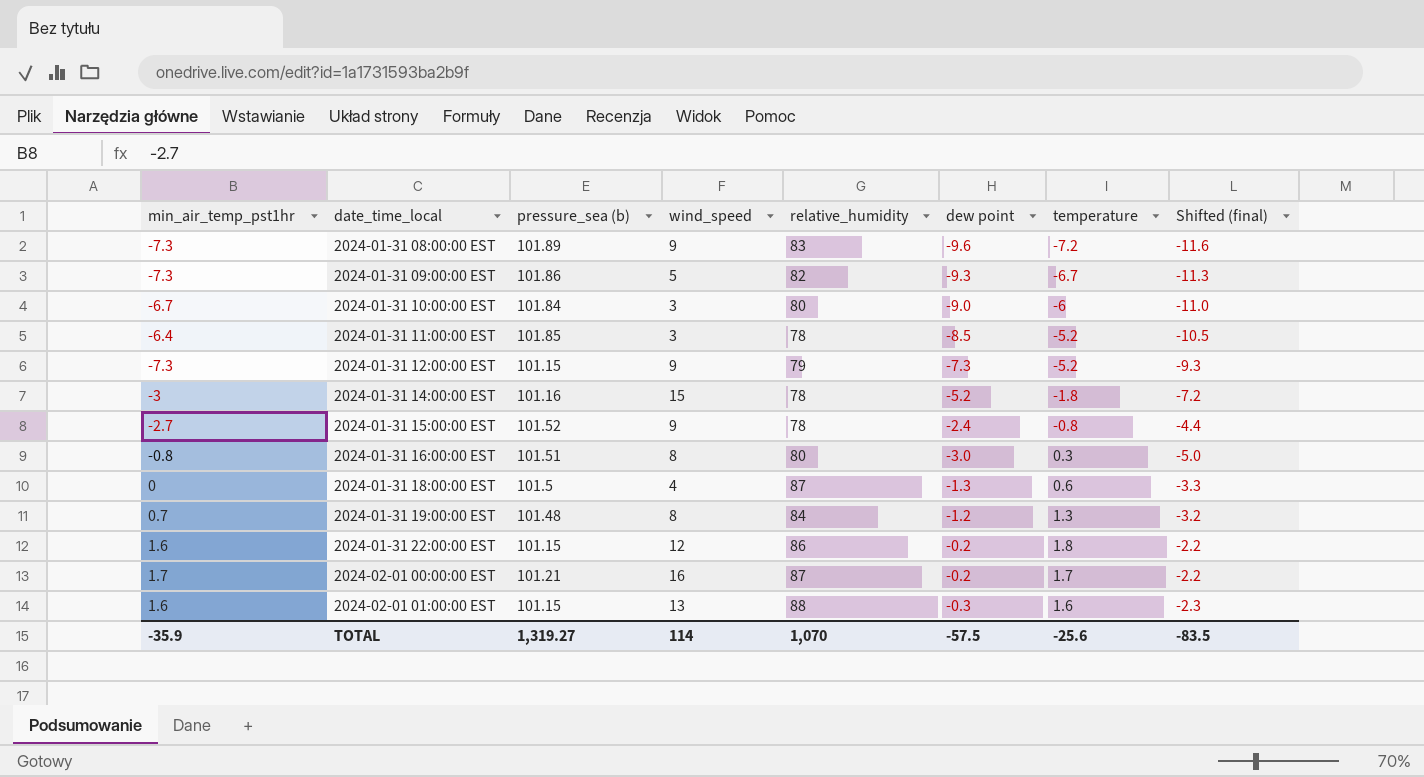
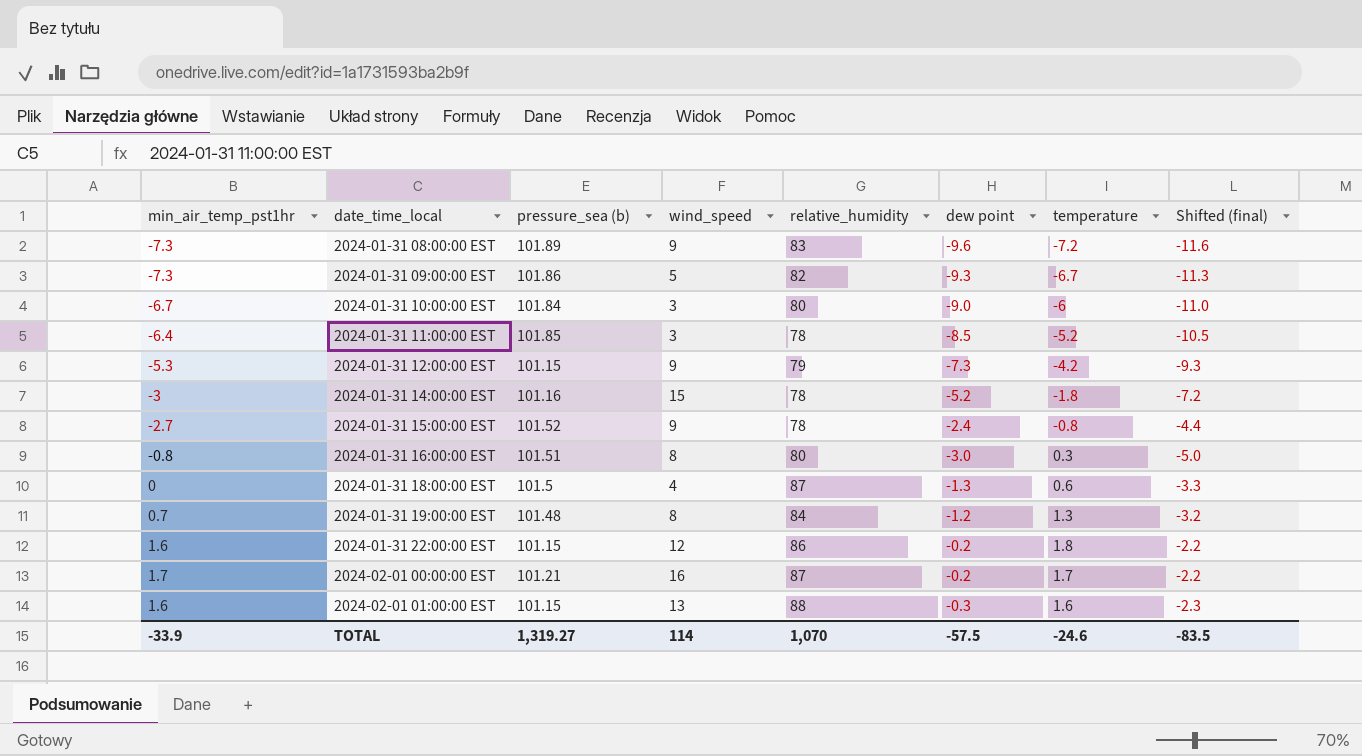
2024-01-31 12:00:00 EST | min_air_temp_pst1hr: -7.3 -> -5.3
2024-01-31 12:00:00 EST | temperature: -5.2 -> -4.2
TOTAL | min_air_temp_pst1hr: -35.9 -> -33.9
TOTAL | temperature: -25.6 -> -24.6

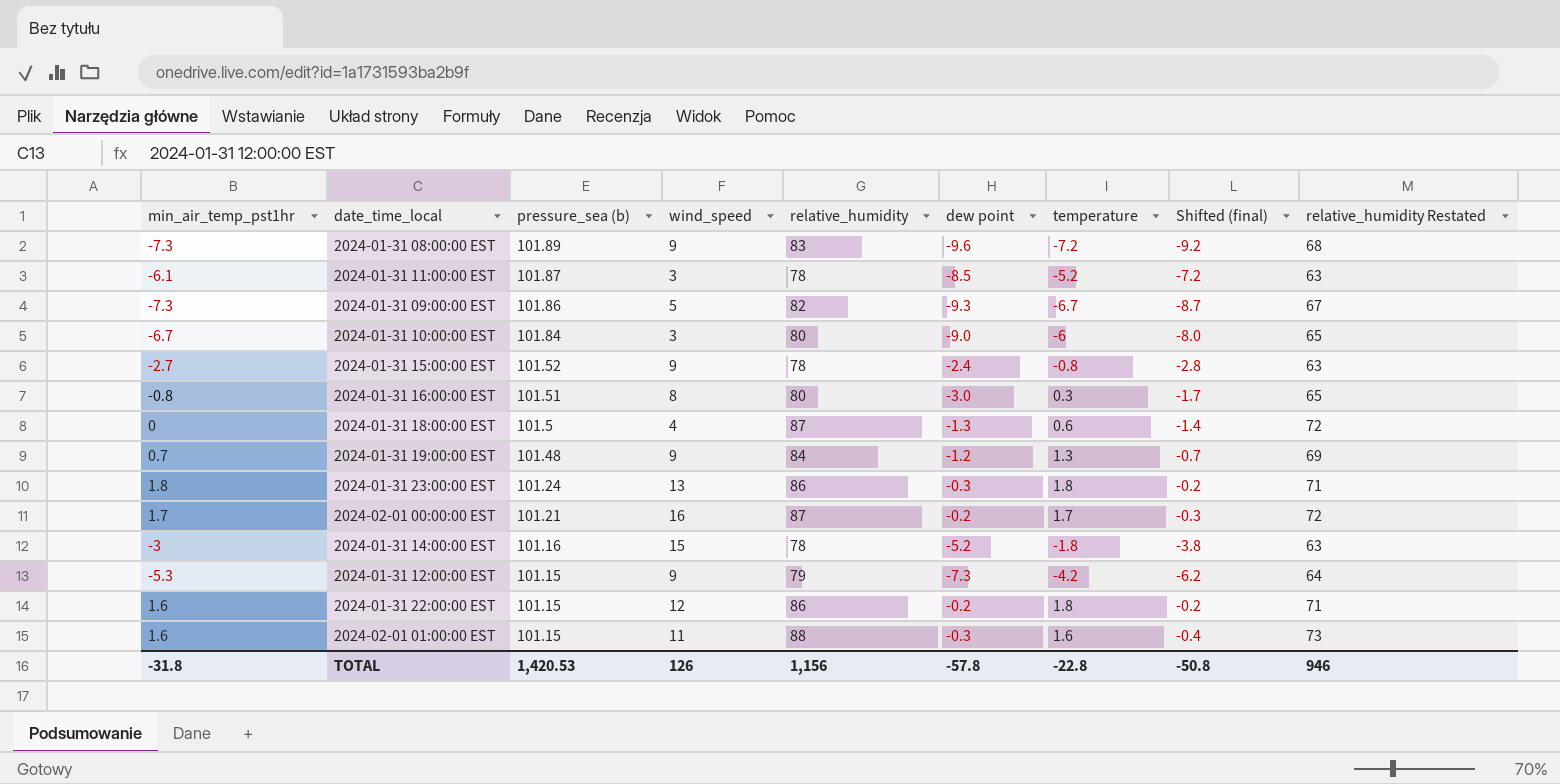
row order: date_time_local ascending -> pressure_sea (b) descending
column Shifted (final) | formula: [dew point] - 2 -> [temperature] - 2
column relative_humidity Restated | formula: none -> [relative_humidity] - 15
2024-01-31 11:00:00 EST | min_air_temp_pst1hr: -6.4 -> -6.1
2024-01-31 11:00:00 EST | pressure_sea (b): 101.85 -> 101.87
2024-01-31 19:00:00 EST | wind_speed: 8 -> 9
row 2024-01-31 23:00:00 EST: none -> 1.8 | 101.24 | 13 | 86 | -0.3 | 1.8 | -0.2 | 71
2024-02-01 01:00:00 EST | wind_speed: 13 -> 11
TOTAL | min_air_temp_pst1hr: -33.9 -> -31.8
TOTAL | pressure_sea (b): 1,319.27 -> 1,420.53
TOTAL | wind_speed: 114 -> 126
TOTAL | relative_humidity: 1,070 -> 1,156
TOTAL | dew point: -57.5 -> -57.8
TOTAL | temperature: -24.6 -> -22.8
TOTAL | Shifted (final): -83.5 -> -50.8

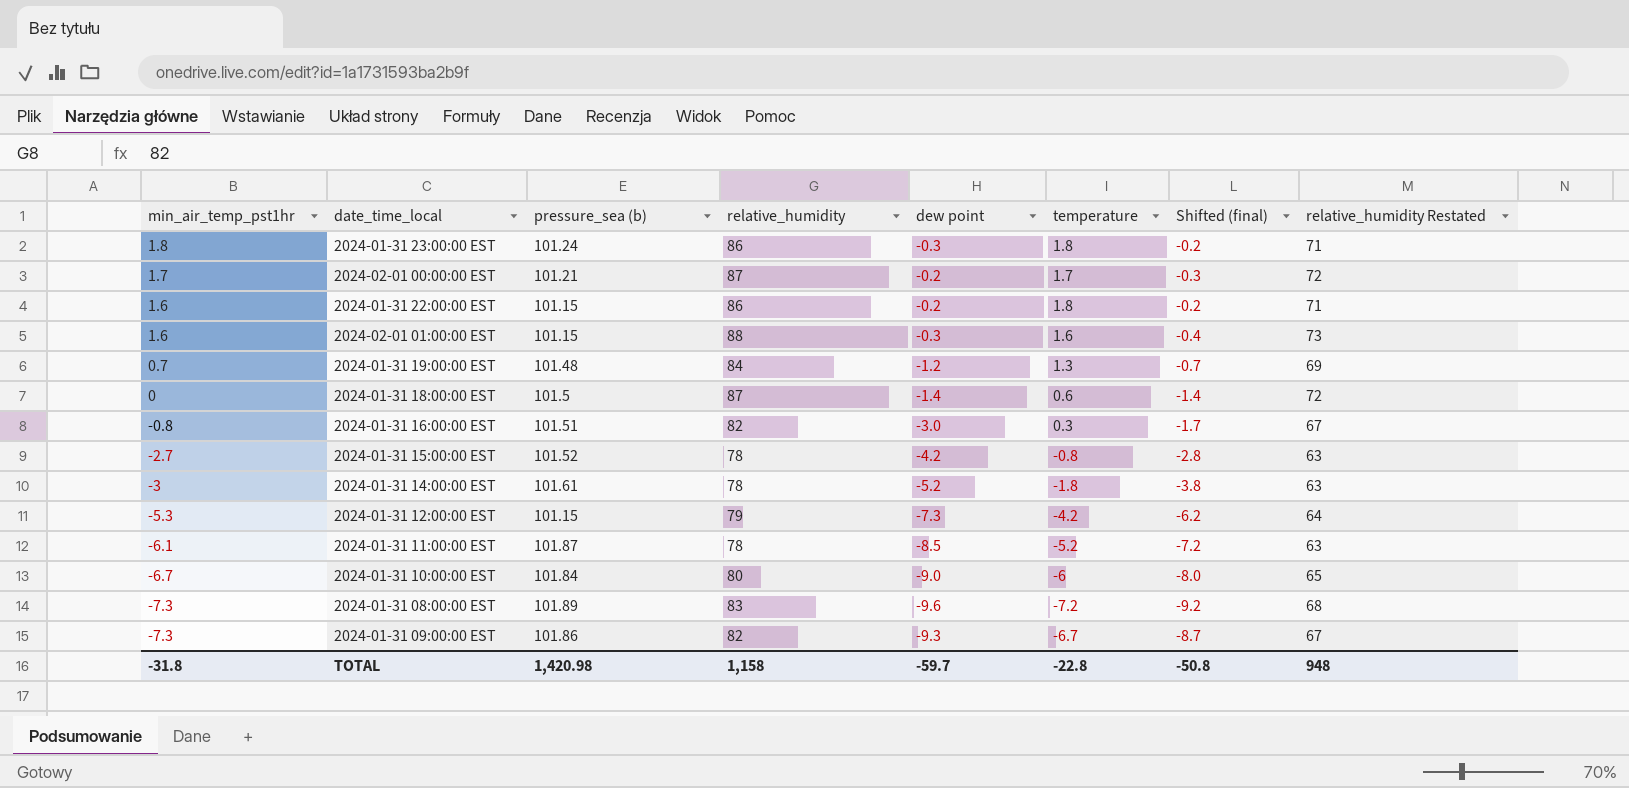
row order: pressure_sea (b) descending -> min_air_temp_pst1hr descending
column wind_speed | position: 4 -> none
2024-01-31 18:00:00 EST | dew point: -1.3 -> -1.4
2024-01-31 16:00:00 EST | relative_humidity: 80 -> 82
2024-01-31 16:00:00 EST | relative_humidity Restated: 65 -> 67
2024-01-31 15:00:00 EST | dew point: -2.4 -> -4.2
2024-01-31 14:00:00 EST | pressure_sea (b): 101.16 -> 101.61
TOTAL | pressure_sea (b): 1,420.53 -> 1,420.98
TOTAL | relative_humidity: 1,156 -> 1,158
TOTAL | dew point: -57.8 -> -59.7
TOTAL | relative_humidity Restated: 946 -> 948

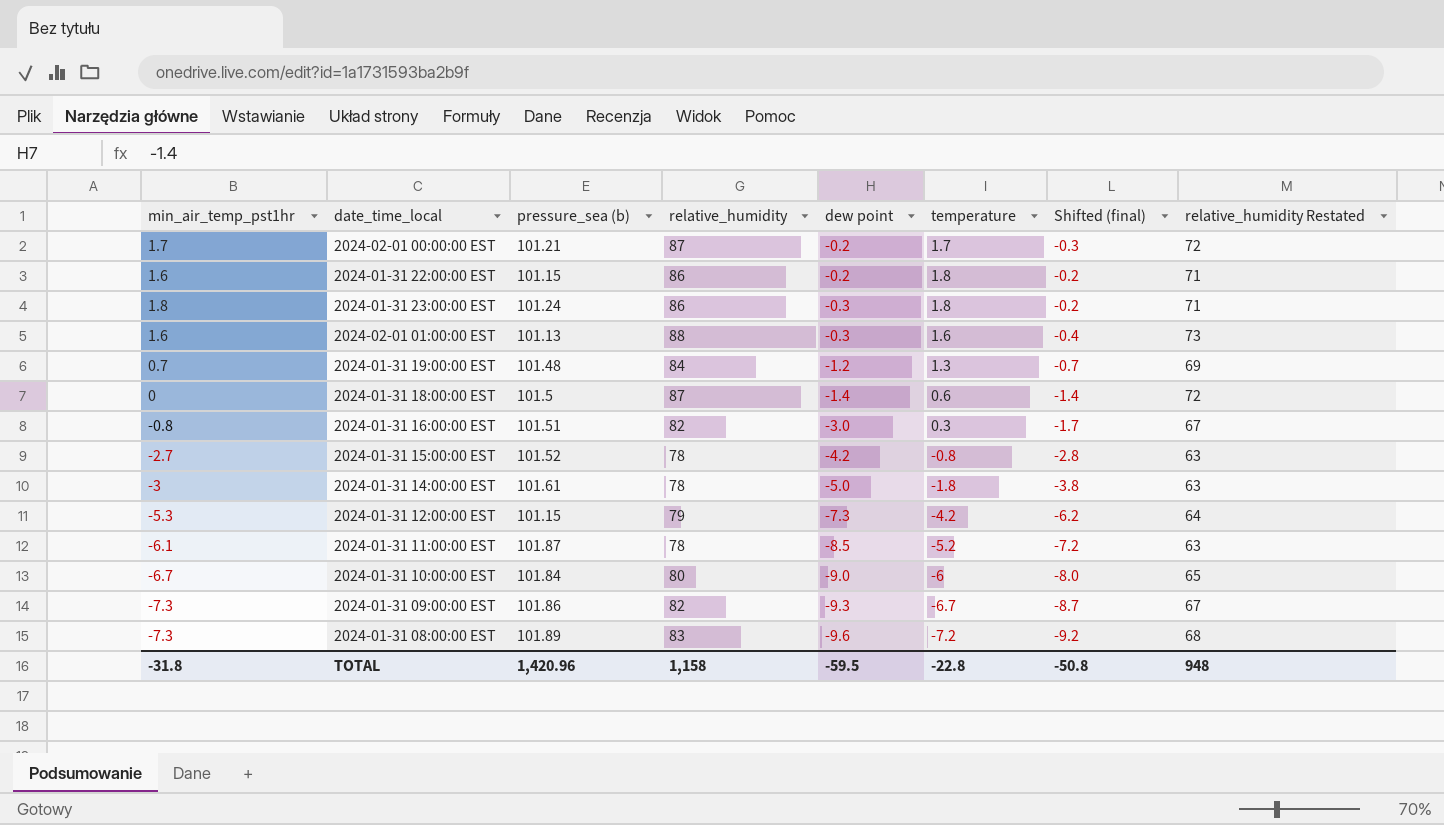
row order: min_air_temp_pst1hr descending -> dew point descending
2024-02-01 01:00:00 EST | pressure_sea (b): 101.15 -> 101.13
2024-01-31 14:00:00 EST | dew point: -5.2 -> -5.0
TOTAL | pressure_sea (b): 1,420.98 -> 1,420.96
TOTAL | dew point: -59.7 -> -59.5

